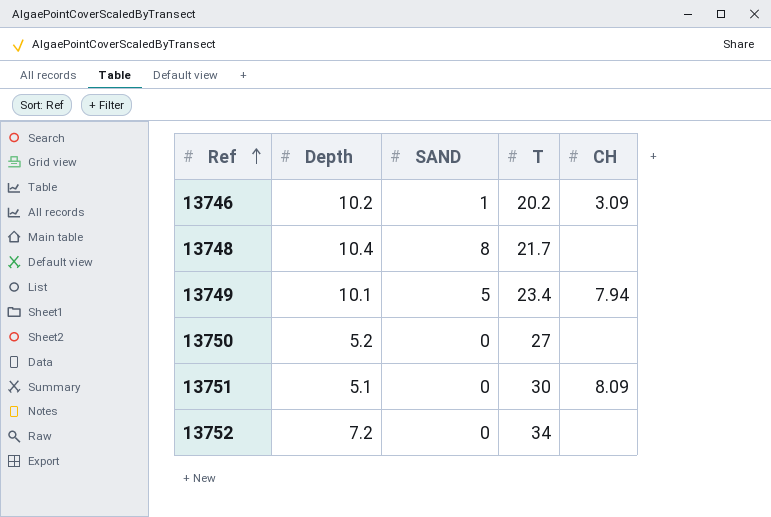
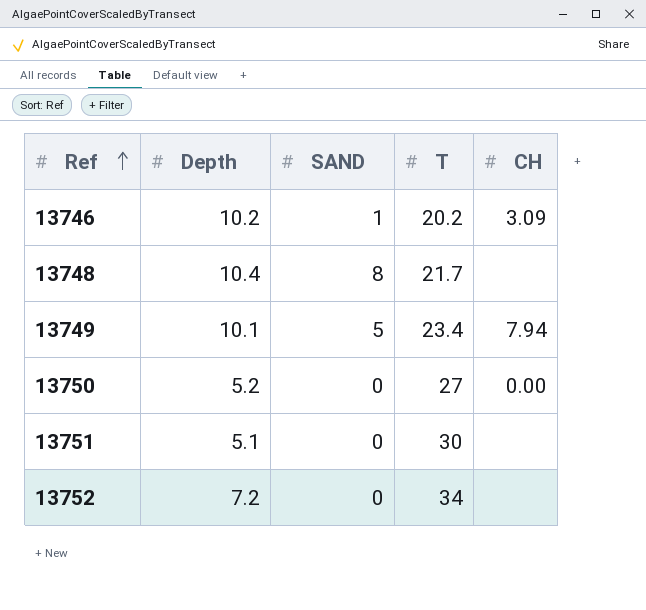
13750 | CH: none -> 0.00
13751 | CH: 8.09 -> none

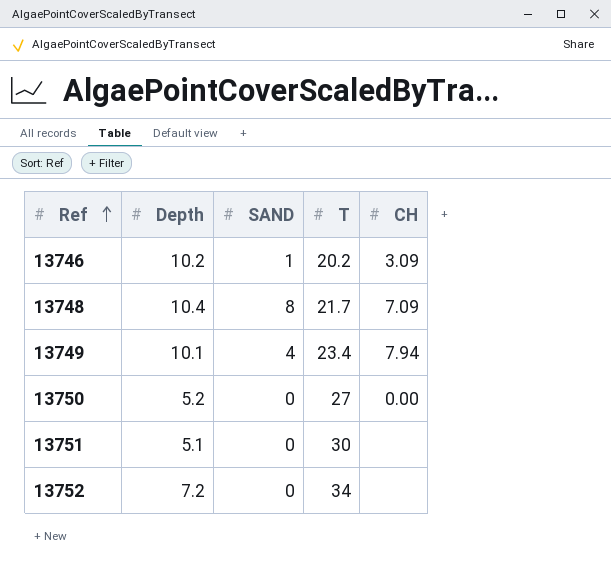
13748 | CH: none -> 7.09
13749 | SAND: 5 -> 4

